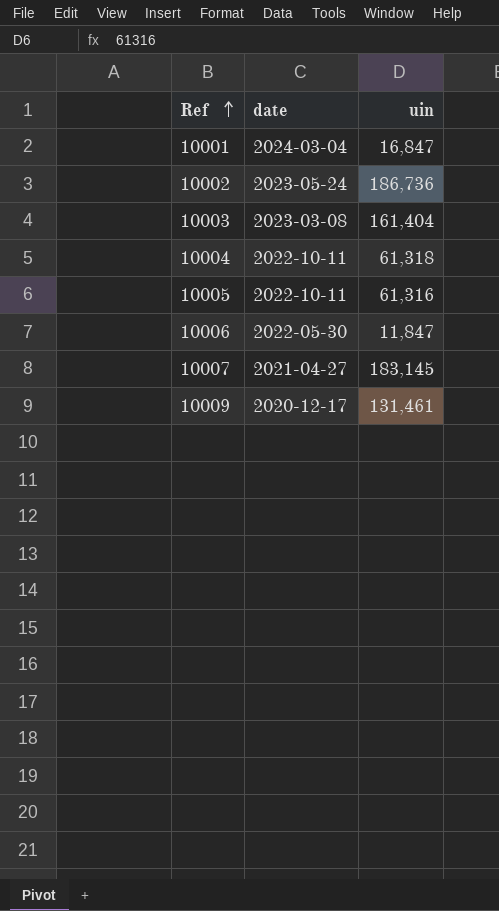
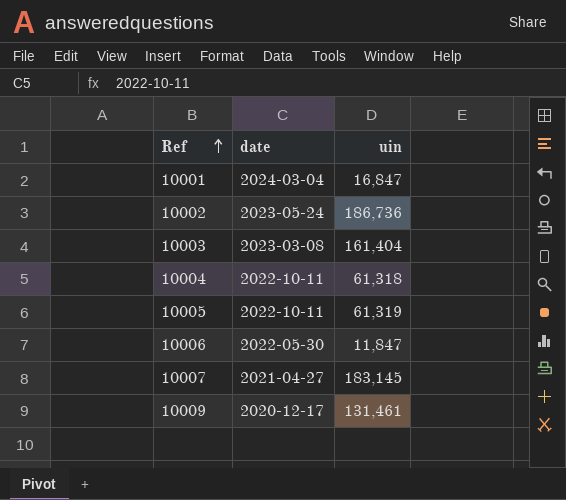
10005 | uin: 61,316 -> 61,319

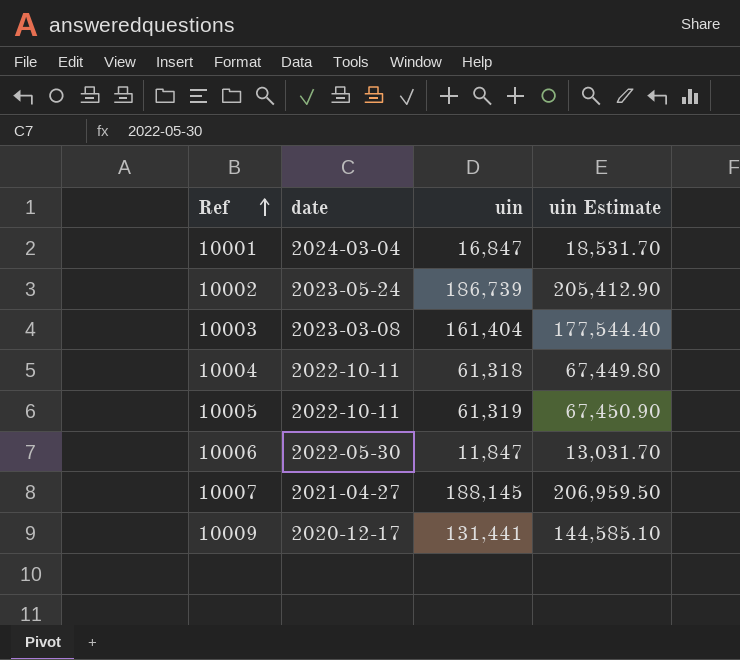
column uin Estimate | formula: none -> [uin] * 1.1
10002 | uin: 186,736 -> 186,739
10007 | uin: 183,145 -> 188,145
10009 | uin: 131,461 -> 131,441

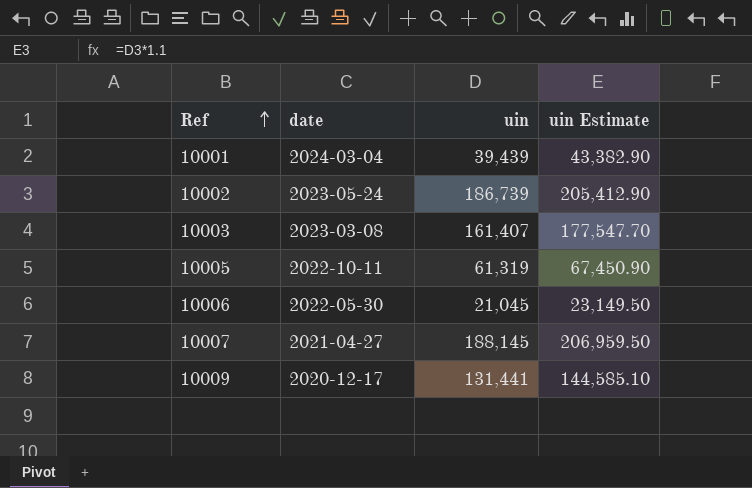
row 10004: 2022-10-11 | 61,318 | 67,449.80 -> none
10001 | uin: 16,847 -> 39,439
10001 | uin Estimate: 18,531.70 -> 43,382.90
10003 | uin: 161,404 -> 161,407
10003 | uin Estimate: 177,544.40 -> 177,547.70
10006 | uin: 11,847 -> 21,045
10006 | uin Estimate: 13,031.70 -> 23,149.50

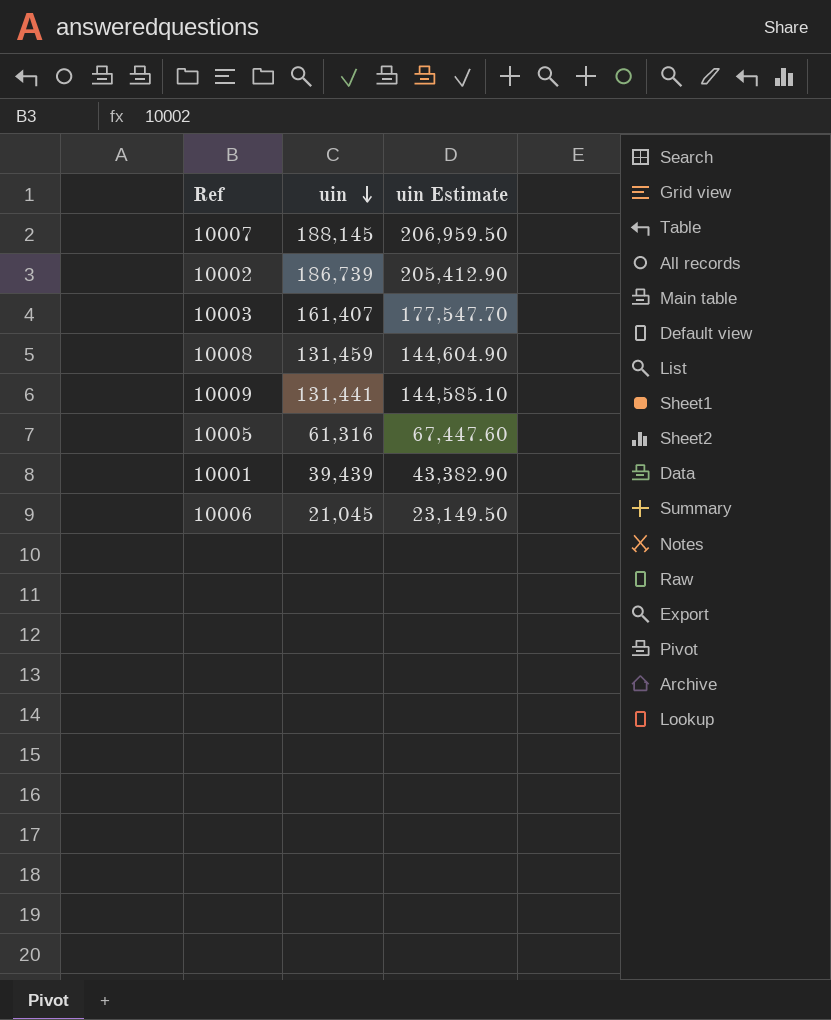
row order: Ref ascending -> uin descending
column date | position: 2 -> none
row 10008: none -> 131,459 | 144,604.90
10005 | uin: 61,319 -> 61,316
10005 | uin Estimate: 67,450.90 -> 67,447.60

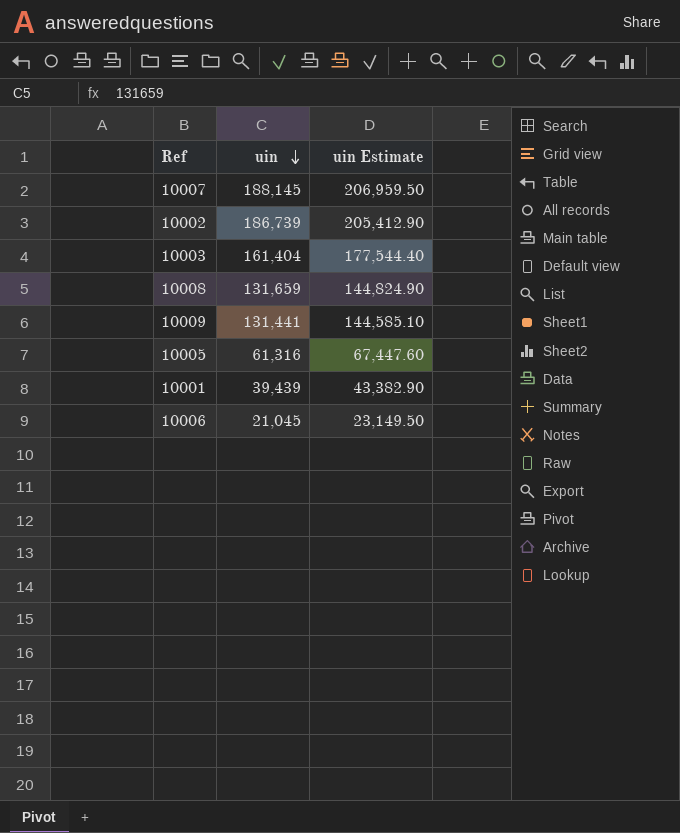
10003 | uin: 161,407 -> 161,404
10003 | uin Estimate: 177,547.70 -> 177,544.40
10008 | uin: 131,459 -> 131,659
10008 | uin Estimate: 144,604.90 -> 144,824.90

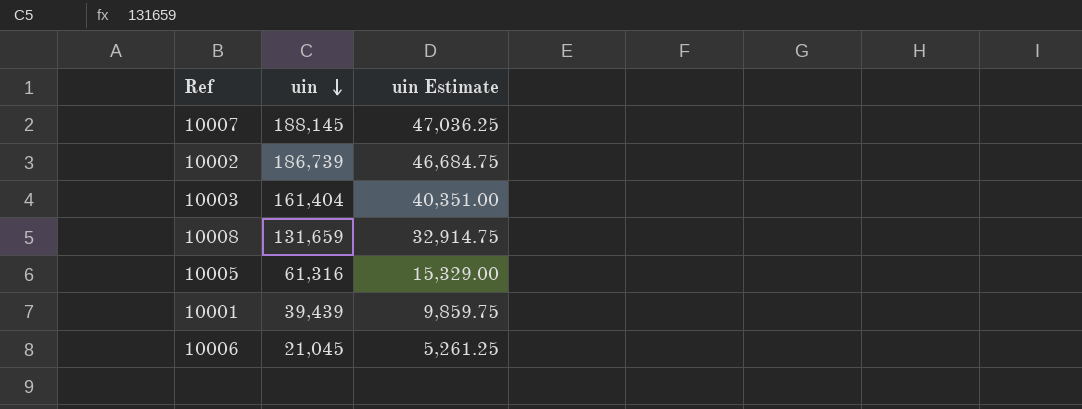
column uin Estimate | formula: [uin] * 1.1 -> [uin] * 0.25
row 10009: 131,441 | 144,585.10 -> none

